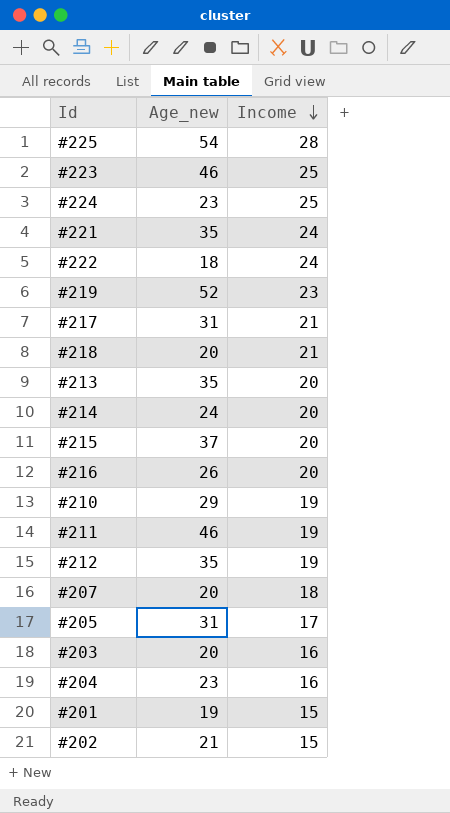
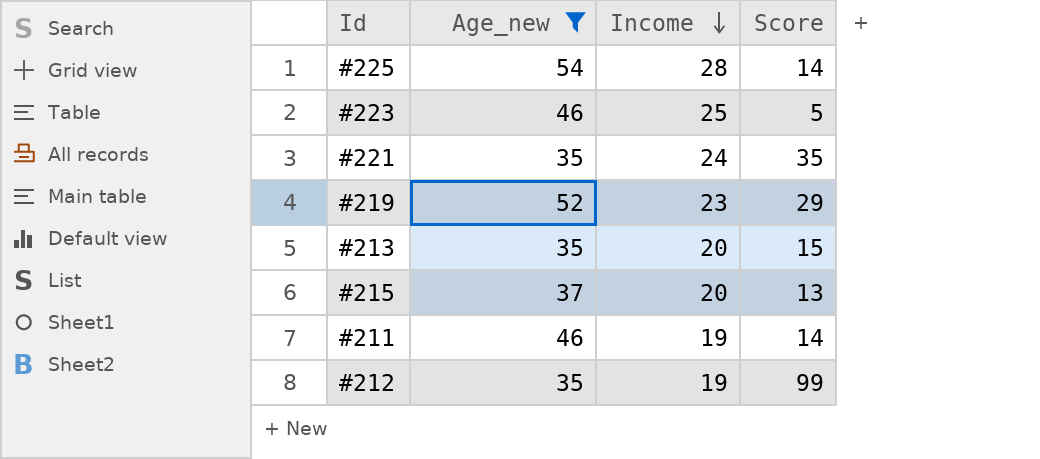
filter: none -> Age_new >= 35
column Score | position: none -> 4

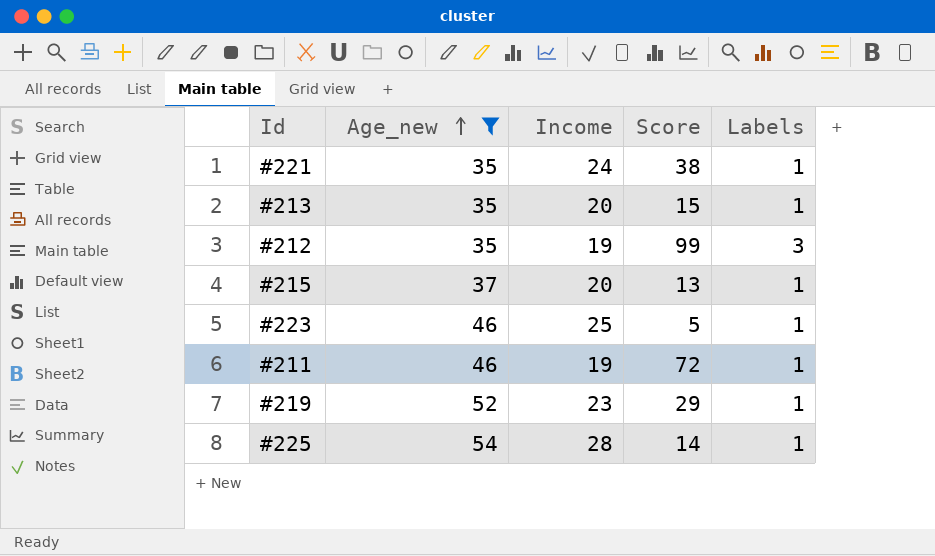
row order: Income descending -> Age_new ascending
column Labels | position: none -> 5
#221 | Score: 35 -> 38
#211 | Score: 14 -> 72

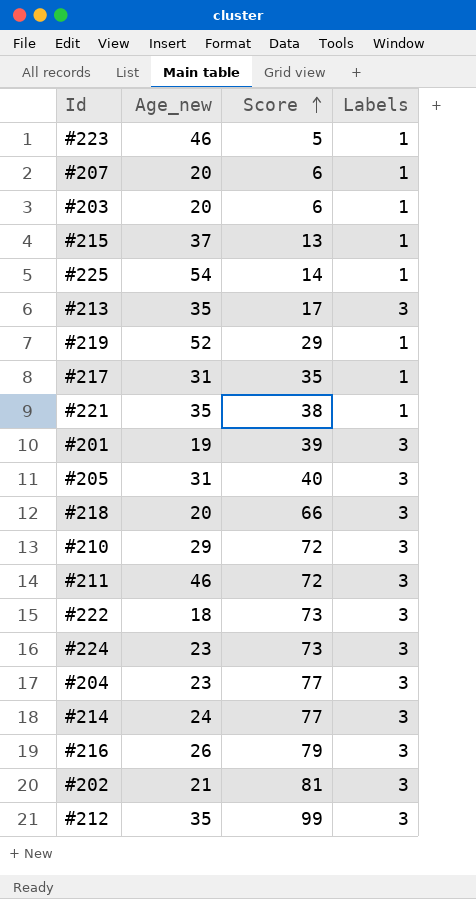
filter: Age_new >= 35 -> none
row order: Age_new ascending -> Score ascending
column Income | position: 3 -> none
#213 | Score: 15 -> 17
#213 | Labels: 1 -> 3
#211 | Labels: 1 -> 3

